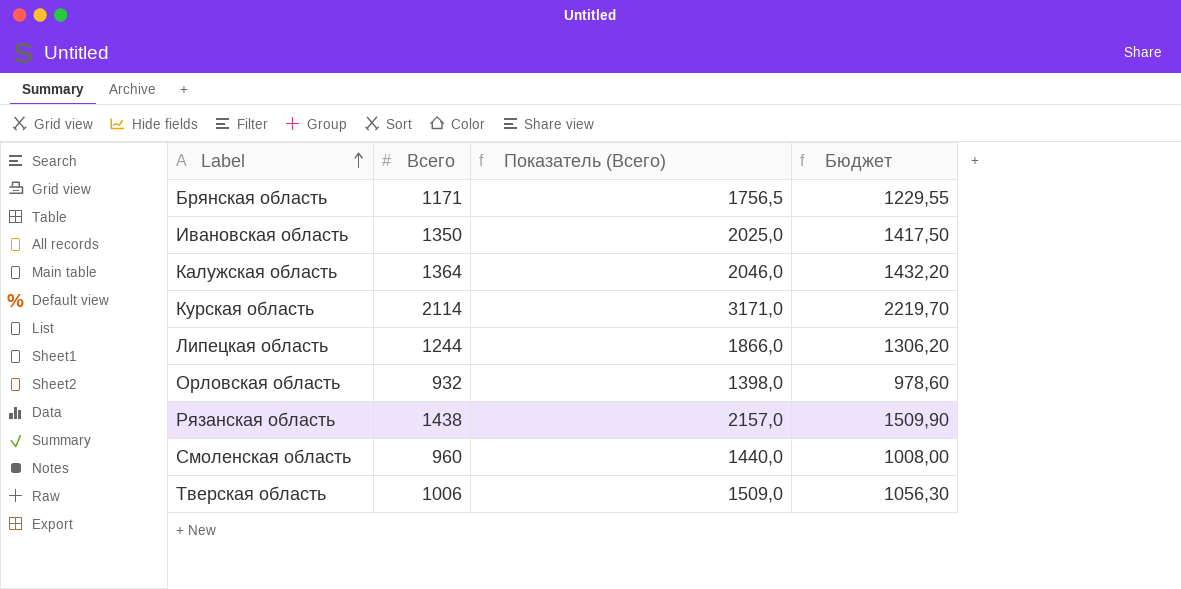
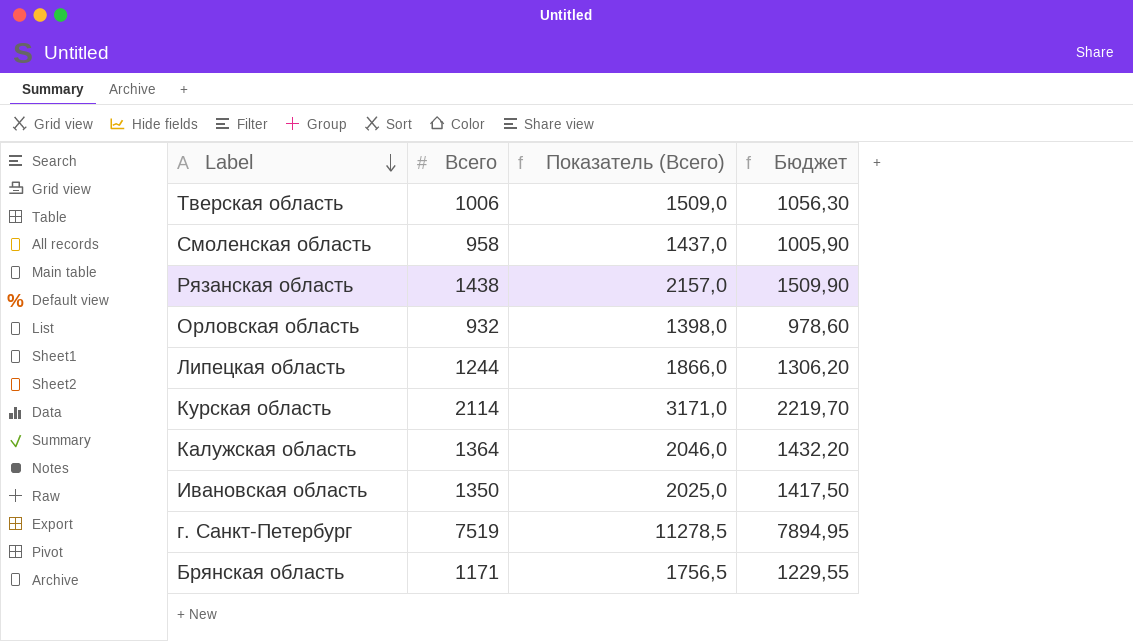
row order: Label ascending -> Label descending
Смоленская область | Всего: 960 -> 958
Смоленская область | Показатель (Всего): 1440,0 -> 1437,0
Смоленская область | Бюджет: 1008,00 -> 1005,90
row г. Санкт-Петербург: none -> 7519 | 11278,5 | 7894,95

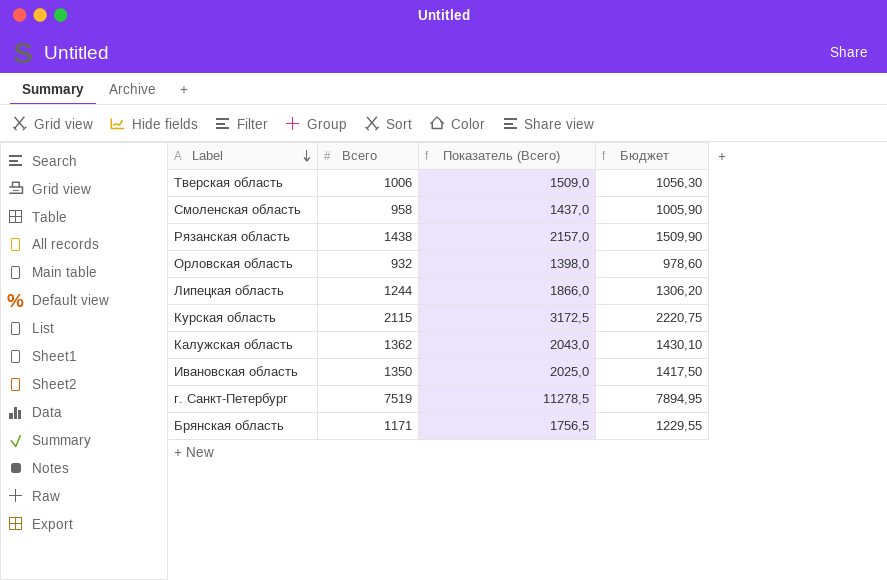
Курская область | Всего: 2114 -> 2115
Курская область | Показатель (Всего): 3171,0 -> 3172,5
Курская область | Бюджет: 2219,70 -> 2220,75
Калужская область | Всего: 1364 -> 1362
Калужская область | Показатель (Всего): 2046,0 -> 2043,0
Калужская область | Бюджет: 1432,20 -> 1430,10

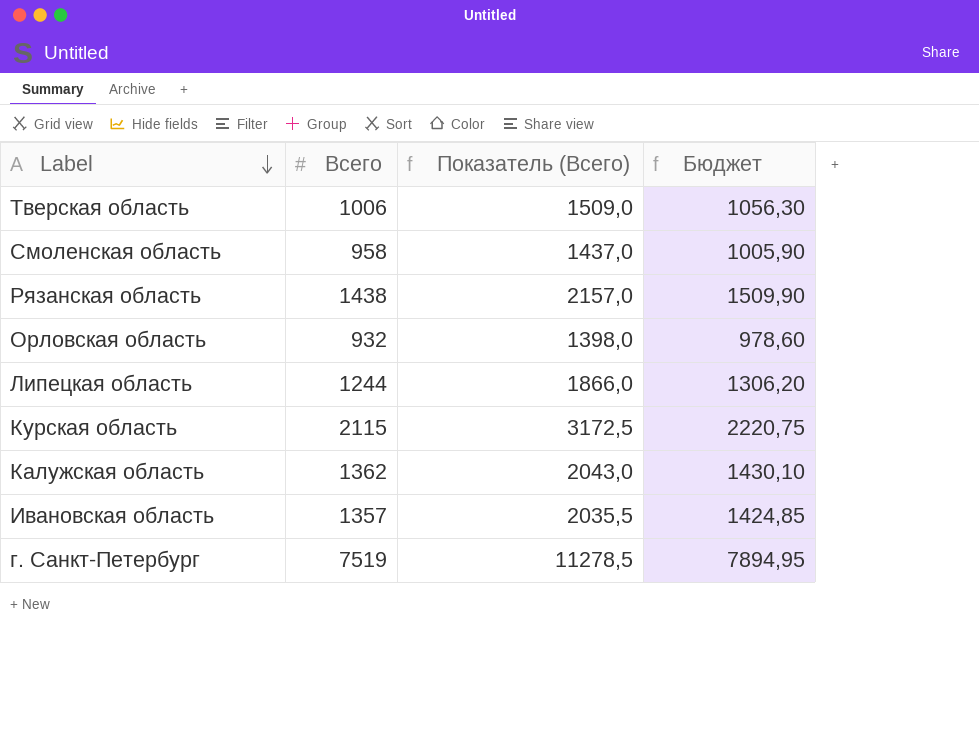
row Брянская область: 1171 | 1756,5 | 1229,55 -> none
Ивановская область | Всего: 1350 -> 1357
Ивановская область | Показатель (Всего): 2025,0 -> 2035,5
Ивановская область | Бюджет: 1417,50 -> 1424,85

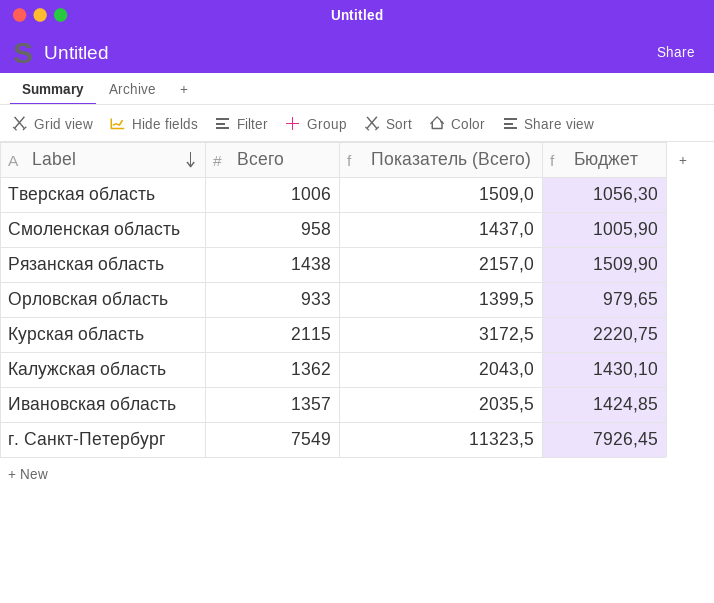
row Липецкая область: 1244 | 1866,0 | 1306,20 -> none
Орловская область | Всего: 932 -> 933
Орловская область | Показатель (Всего): 1398,0 -> 1399,5
Орловская область | Бюджет: 978,60 -> 979,65
г. Санкт-Петербург | Всего: 7519 -> 7549
г. Санкт-Петербург | Показатель (Всего): 11278,5 -> 11323,5
г. Санкт-Петербург | Бюджет: 7894,95 -> 7926,45

